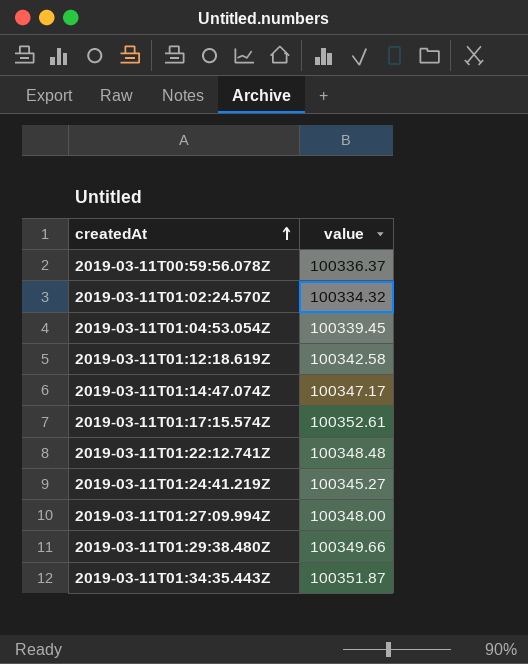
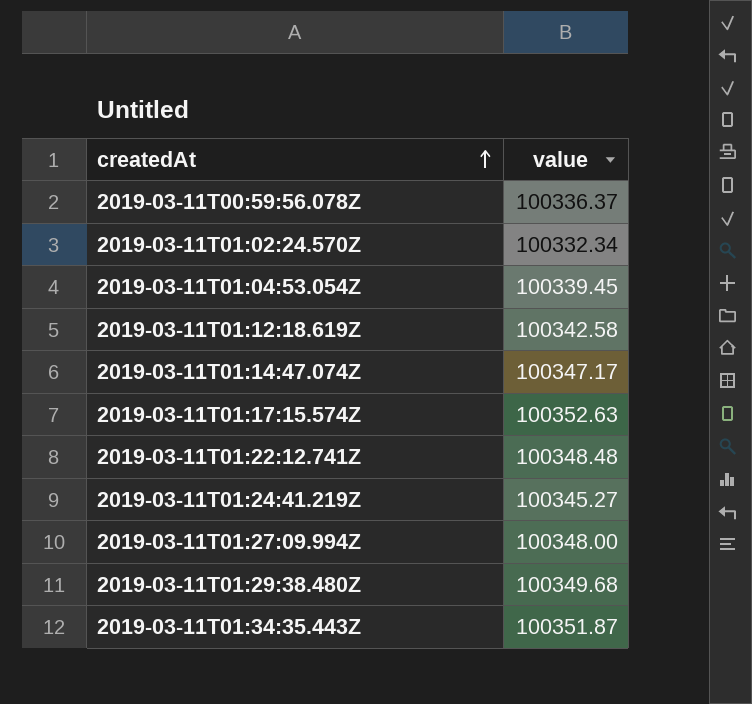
2019-03-11T01:02:24.570Z | value: 100334.32 -> 100332.34
2019-03-11T01:17:15.574Z | value: 100352.61 -> 100352.63
2019-03-11T01:29:38.480Z | value: 100349.66 -> 100349.68

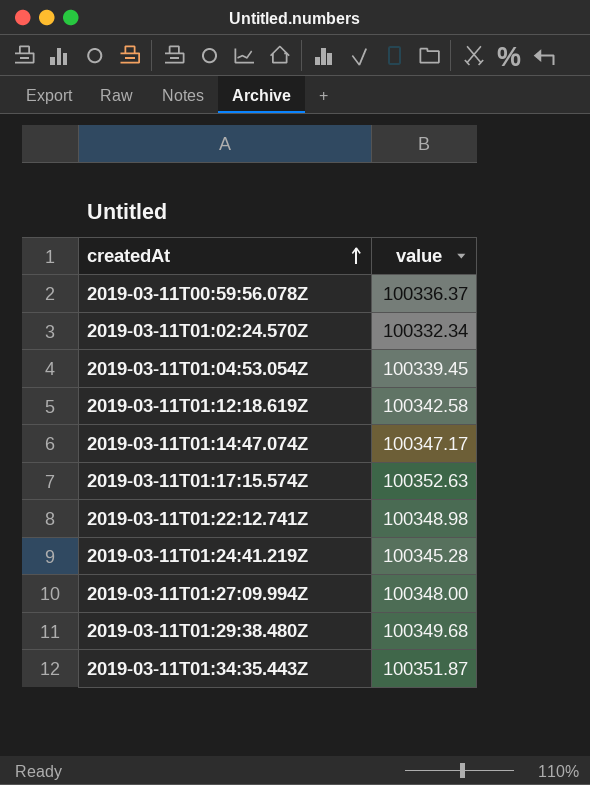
2019-03-11T01:22:12.741Z | value: 100348.48 -> 100348.98
2019-03-11T01:24:41.219Z | value: 100345.27 -> 100345.28

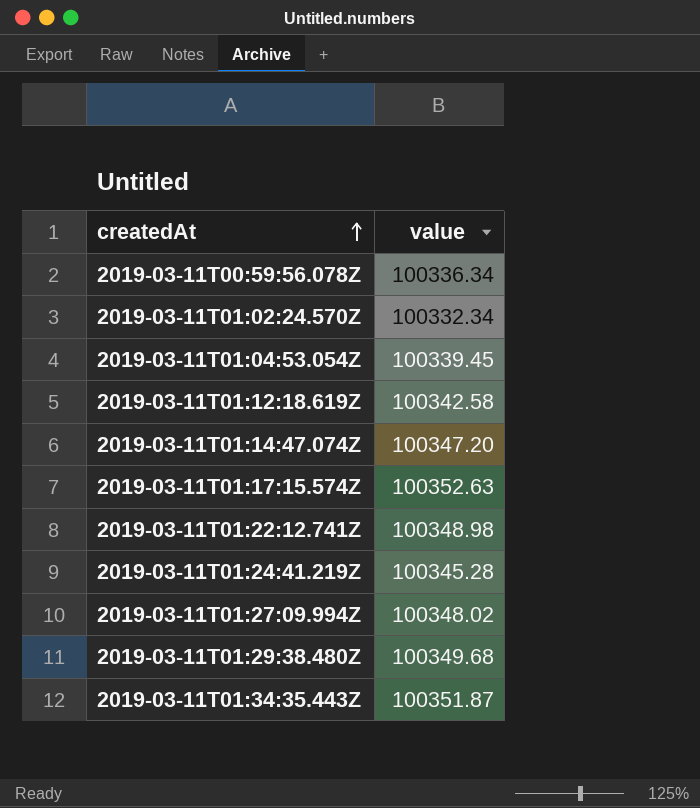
2019-03-11T00:59:56.078Z | value: 100336.37 -> 100336.34
2019-03-11T01:14:47.074Z | value: 100347.17 -> 100347.20
2019-03-11T01:27:09.994Z | value: 100348.00 -> 100348.02

